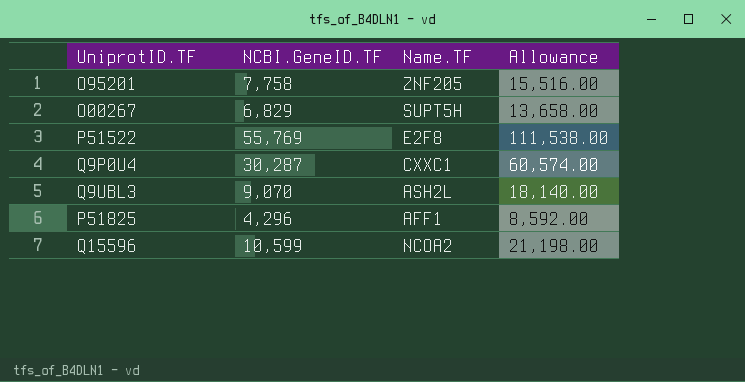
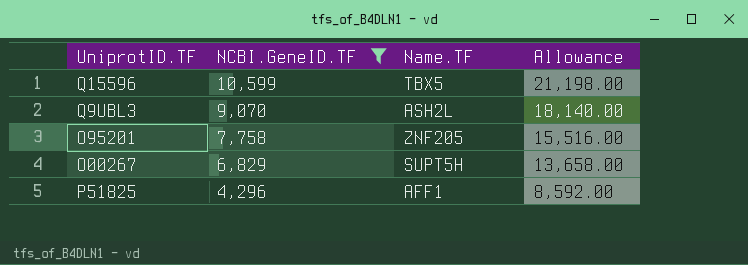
filter: none -> NCBI.GeneID.TF <= 10,599
row order: none -> NCBI.GeneID.TF descending
Q15596 | Name.TF: NCOA2 -> TBX5

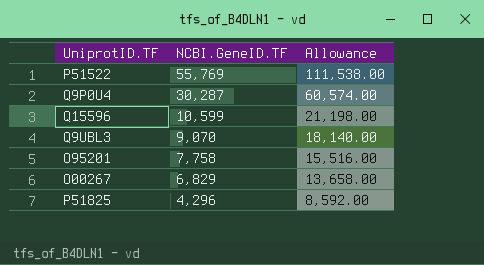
filter: NCBI.GeneID.TF <= 10,599 -> none
column Name.TF | position: 3 -> none

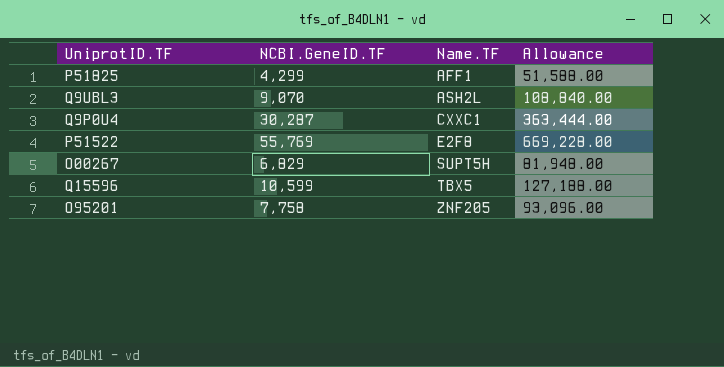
row order: NCBI.GeneID.TF descending -> Name.TF ascending
column Name.TF | position: none -> 3
column Allowance | formula: [NCBI.GeneID.TF] * 2 -> [NCBI.GeneID.TF] * 12
P51825 | NCBI.GeneID.TF: 4,296 -> 4,299

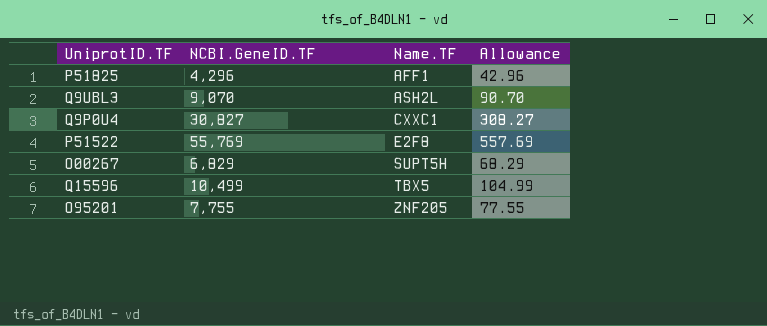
column Allowance | formula: [NCBI.GeneID.TF] * 12 -> [NCBI.GeneID.TF] * 0.01
P51825 | NCBI.GeneID.TF: 4,299 -> 4,296
Q9P0U4 | NCBI.GeneID.TF: 30,287 -> 30,827
Q15596 | NCBI.GeneID.TF: 10,599 -> 10,499
O95201 | NCBI.GeneID.TF: 7,758 -> 7,755

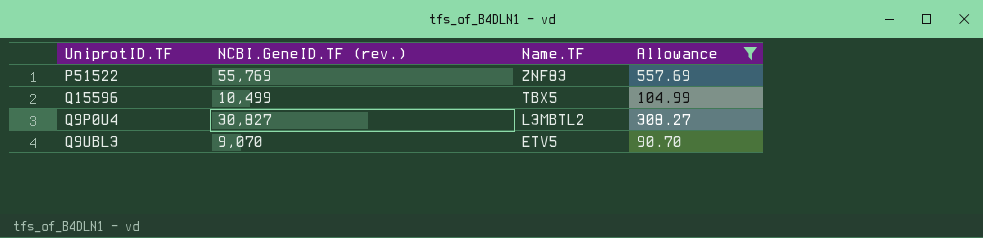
filter: none -> Allowance >= 90.70
row order: Name.TF ascending -> Name.TF descending
column name: NCBI.GeneID.TF -> NCBI.GeneID.TF (rev.)
P51522 | Name.TF: E2F8 -> ZNF83
Q9P0U4 | Name.TF: CXXC1 -> L3MBTL2
Q9UBL3 | Name.TF: ASH2L -> ETV5

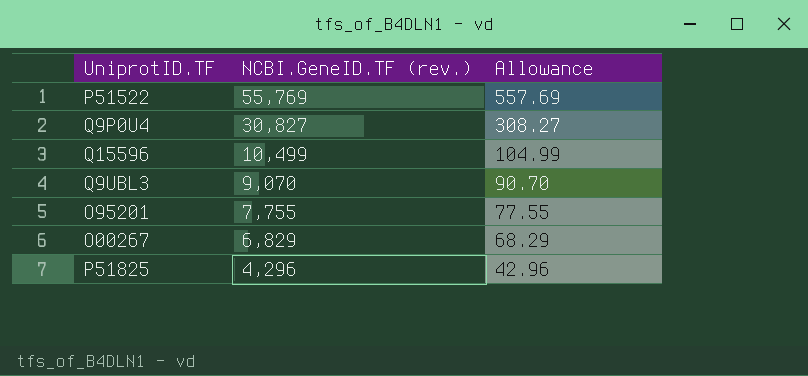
filter: Allowance >= 90.70 -> none
row order: Name.TF descending -> NCBI.GeneID.TF (rev.) descending
column Name.TF | position: 3 -> none

